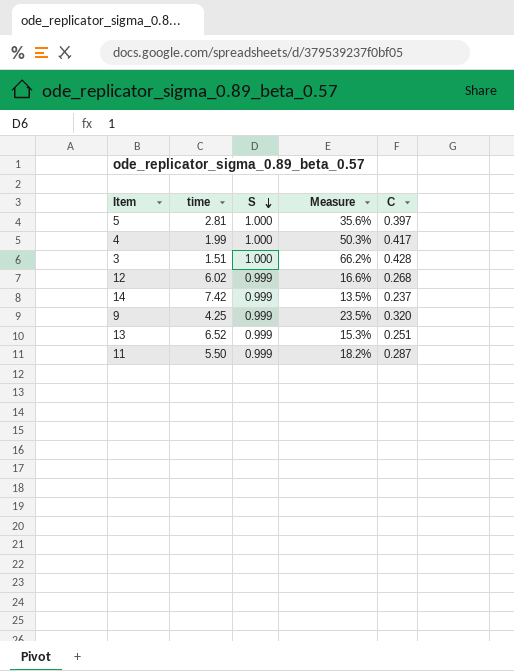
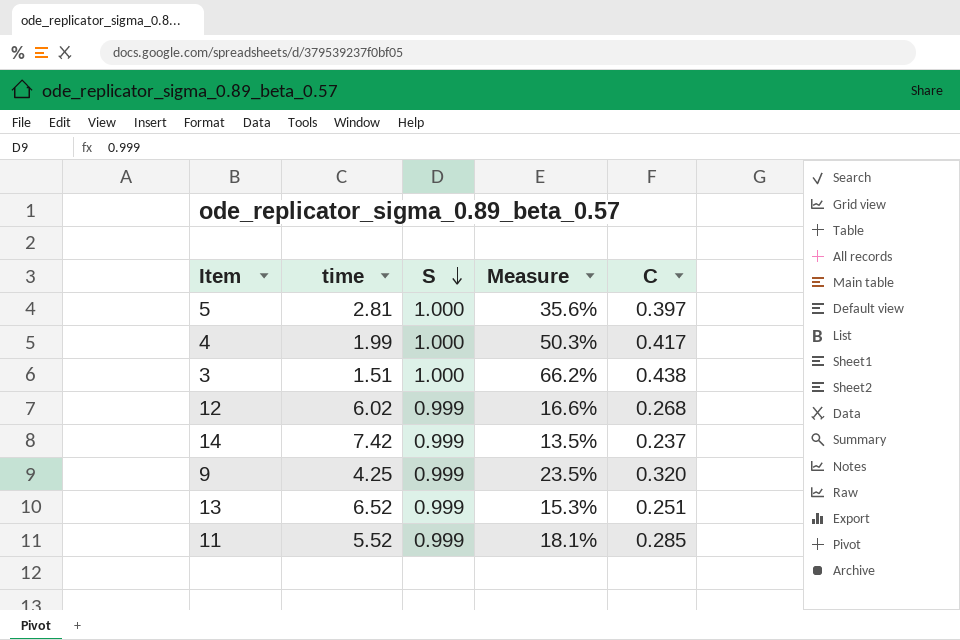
3 | C: 0.428 -> 0.438
11 | time: 5.50 -> 5.52
11 | Measure: 18.2% -> 18.1%
11 | C: 0.287 -> 0.285

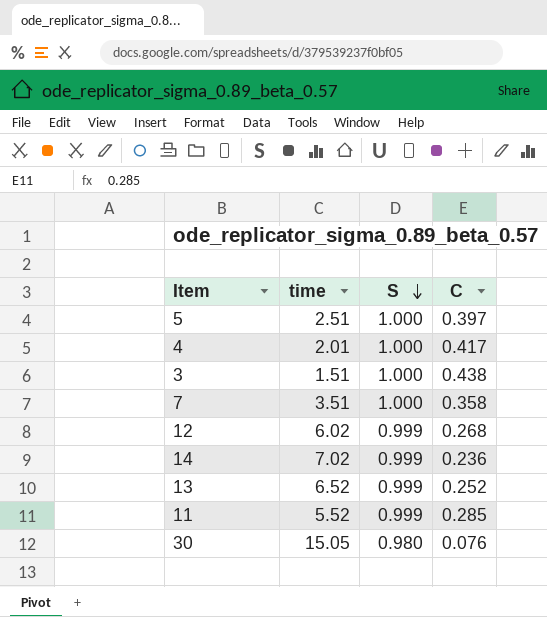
column Measure | formula: [S] / [time] -> none
row 9: 4.25 | 0.999 | 23.5% | 0.320 -> none
5 | time: 2.81 -> 2.51
4 | time: 1.99 -> 2.01
row 7: none -> 3.51 | 1.000 | 0.358
14 | time: 7.42 -> 7.02
14 | C: 0.237 -> 0.236
13 | C: 0.251 -> 0.252
row 30: none -> 15.05 | 0.980 | 0.076

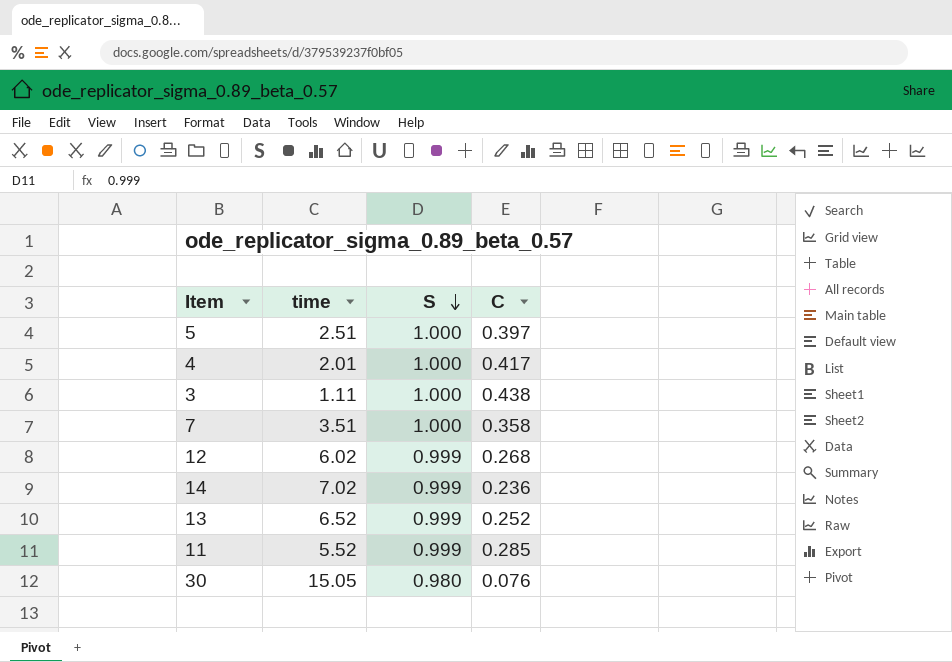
3 | time: 1.51 -> 1.11

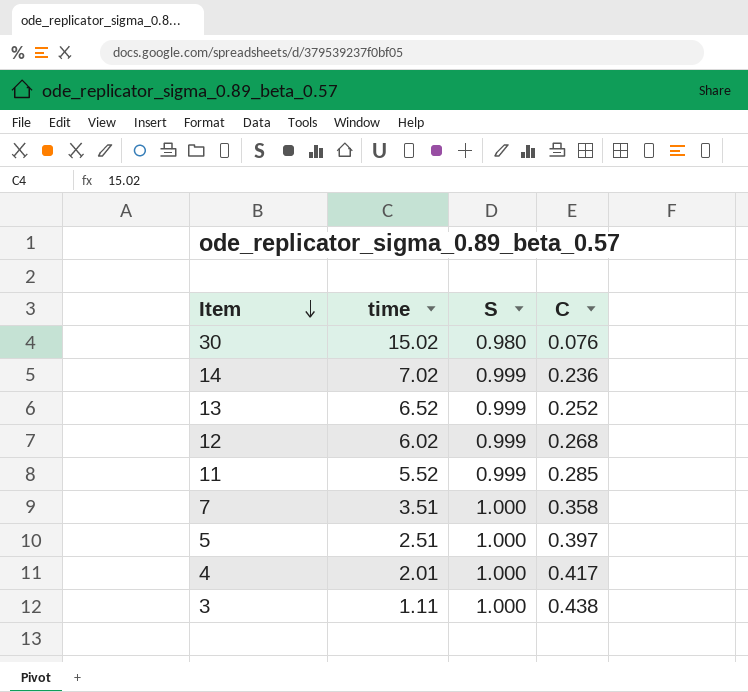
row order: S descending -> Item descending
30 | time: 15.05 -> 15.02

